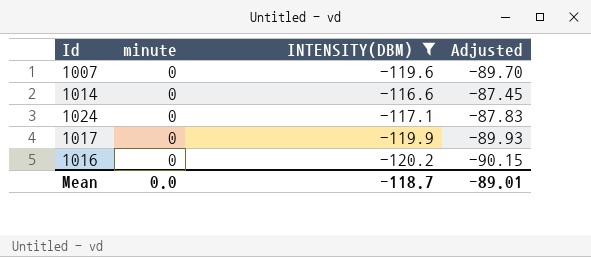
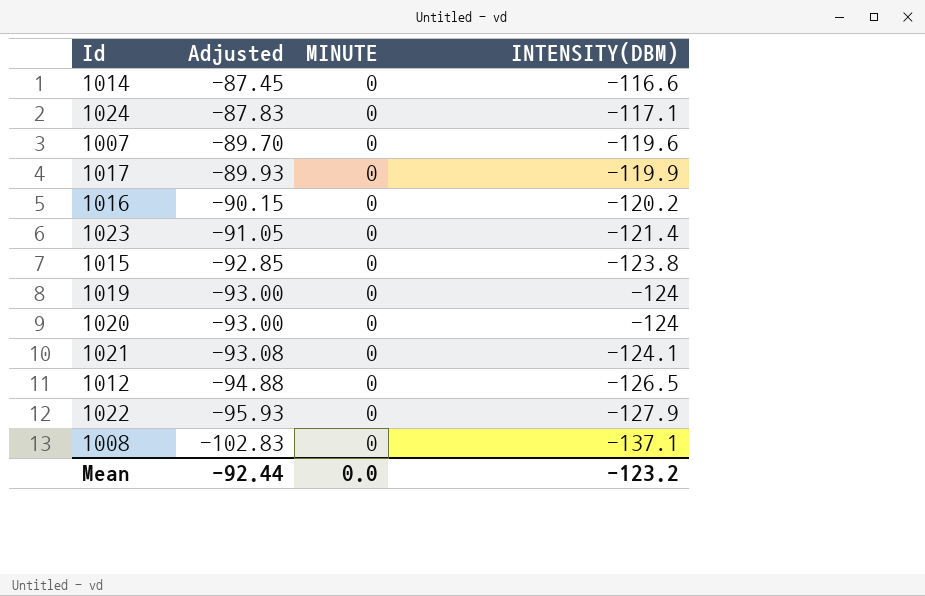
filter: INTENSITY(DBM) >= -120.2 -> none
row order: none -> Adjusted descending
column Adjusted | position: 4 -> 2
column name: minute -> MINUTE
Mean | Adjusted: -89.01 -> -92.44
Mean | INTENSITY(DBM): -118.7 -> -123.2

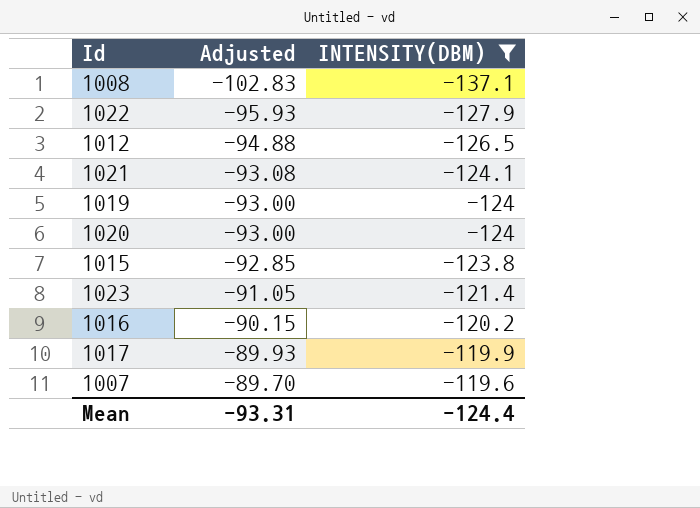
filter: none -> INTENSITY(DBM) <= -119.6
row order: Adjusted descending -> Adjusted ascending
column MINUTE | position: 3 -> none
Mean | Adjusted: -92.44 -> -93.31
Mean | INTENSITY(DBM): -123.2 -> -124.4

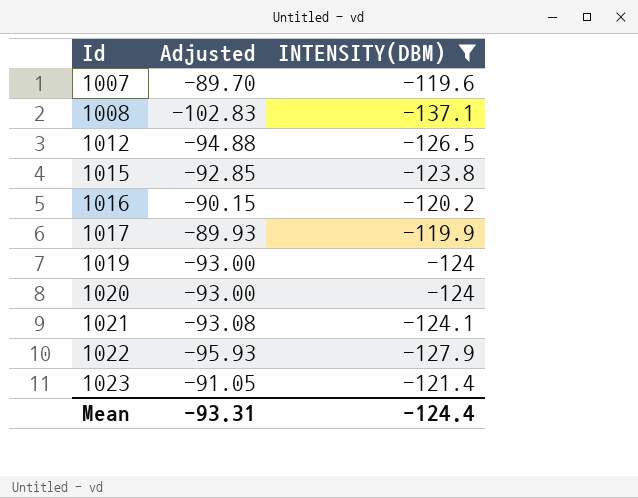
row order: Adjusted ascending -> Id ascending

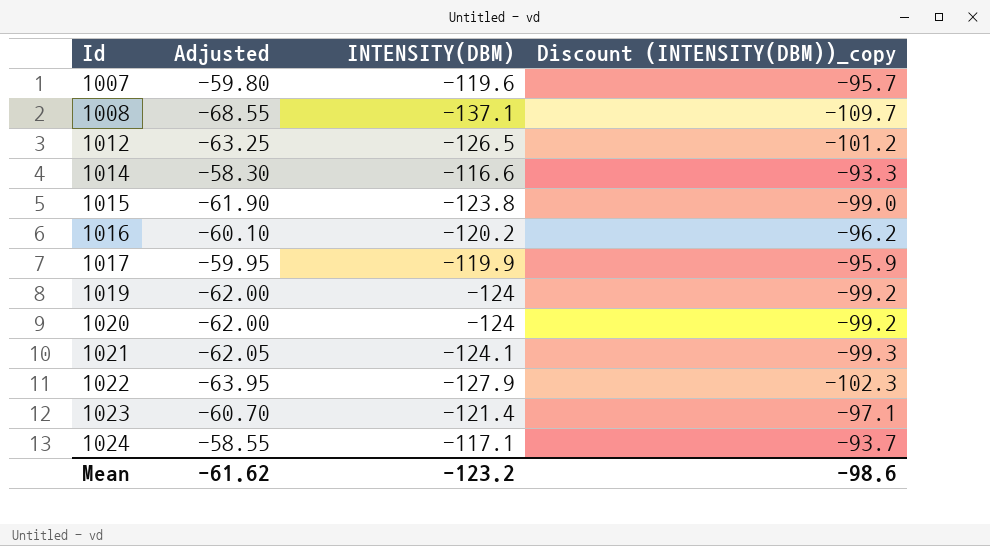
filter: INTENSITY(DBM) <= -119.6 -> none
column Adjusted | formula: [INTENSITY(DBM)] * 0.75 -> [INTENSITY(DBM)] * 0.5
column Discount (INTENSITY(DBM))_copy | formula: none -> [INTENSITY(DBM)] * 0.8
Mean | Adjusted: -93.31 -> -61.62
Mean | INTENSITY(DBM): -124.4 -> -123.2

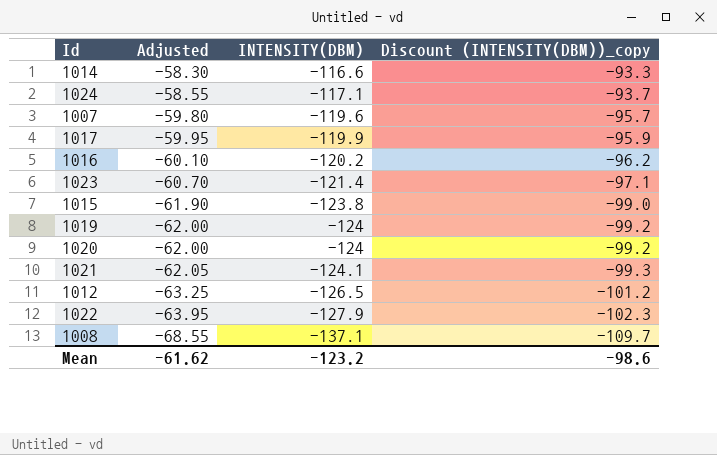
row order: Id ascending -> Adjusted descending

